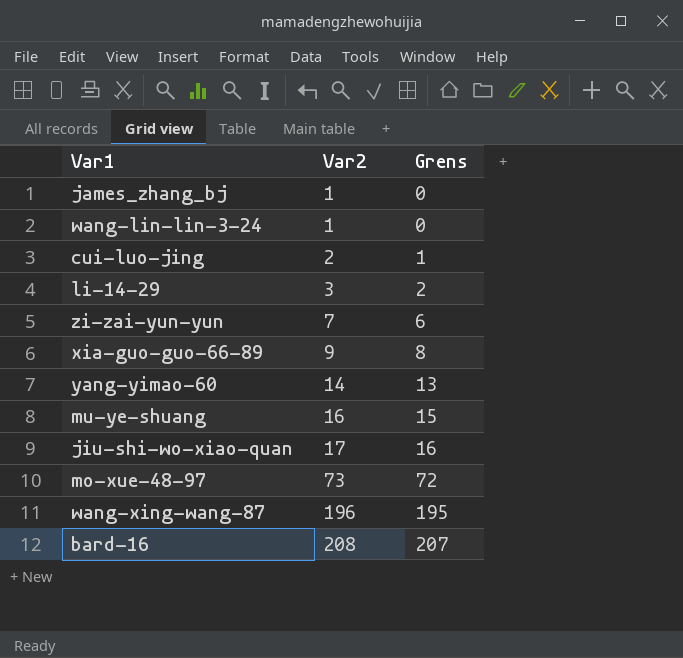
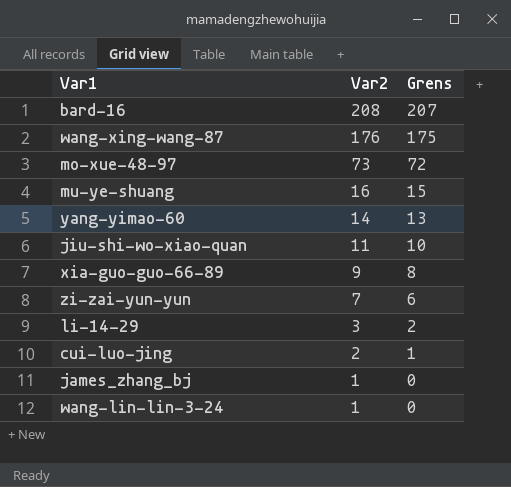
row order: Var2 ascending -> Var2 descending
wang-xing-wang-87 | Var2: 196 -> 176
wang-xing-wang-87 | Grens: 195 -> 175
jiu-shi-wo-xiao-quan | Var2: 17 -> 11
jiu-shi-wo-xiao-quan | Grens: 16 -> 10

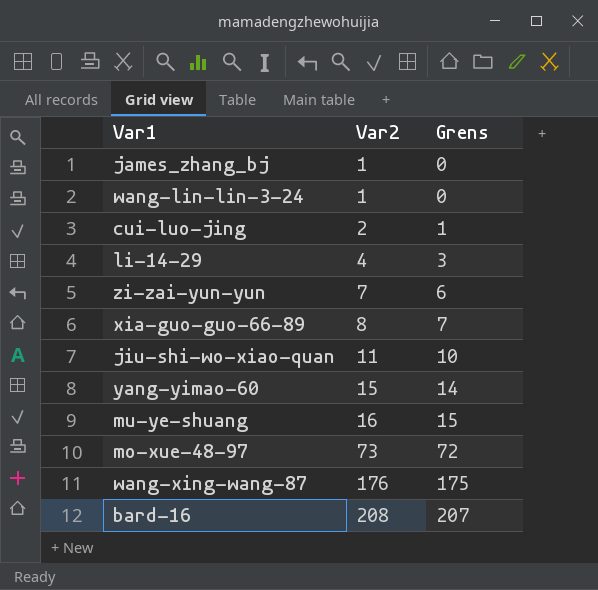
row order: Var2 descending -> Var2 ascending
li-14-29 | Var2: 3 -> 4
li-14-29 | Grens: 2 -> 3
xia-guo-guo-66-89 | Var2: 9 -> 8
xia-guo-guo-66-89 | Grens: 8 -> 7
yang-yimao-60 | Var2: 14 -> 15
yang-yimao-60 | Grens: 13 -> 14

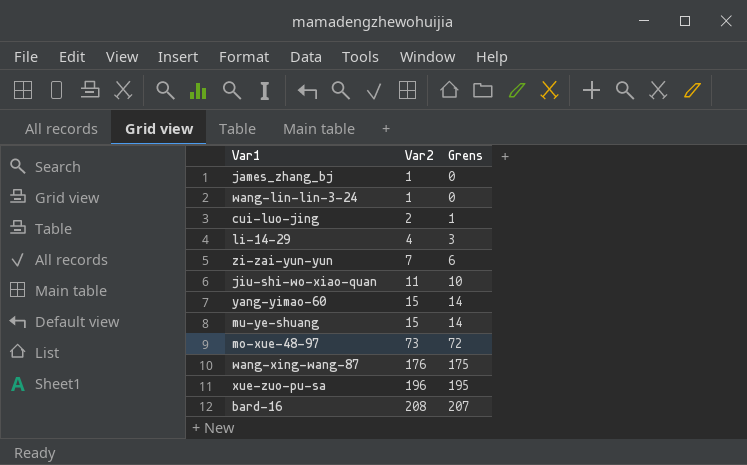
row xia-guo-guo-66-89: 8 | 7 -> none
mu-ye-shuang | Var2: 16 -> 15
mu-ye-shuang | Grens: 15 -> 14
row xue-zuo-pu-sa: none -> 196 | 195

